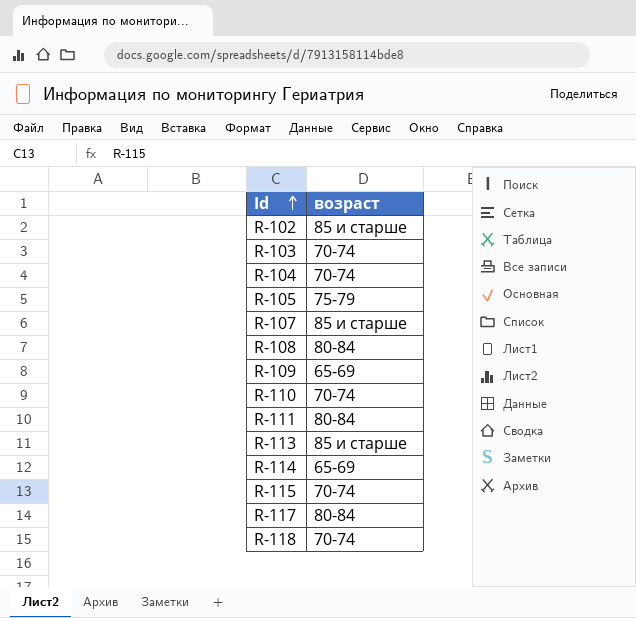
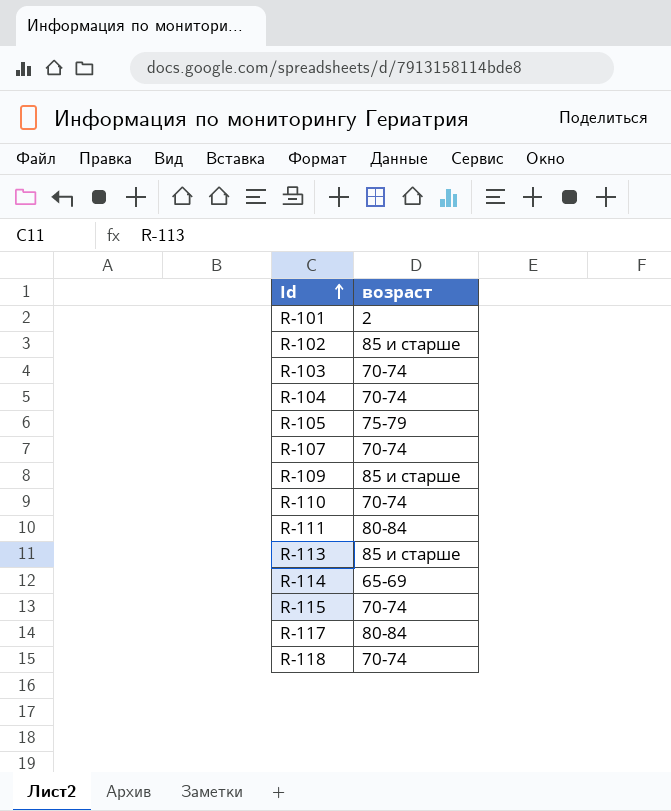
row R-108: 80-84 -> none
row R-101: none -> 2
R-107 | возраст: 85 и старше -> 70-74
R-109 | возраст: 65-69 -> 85 и старше

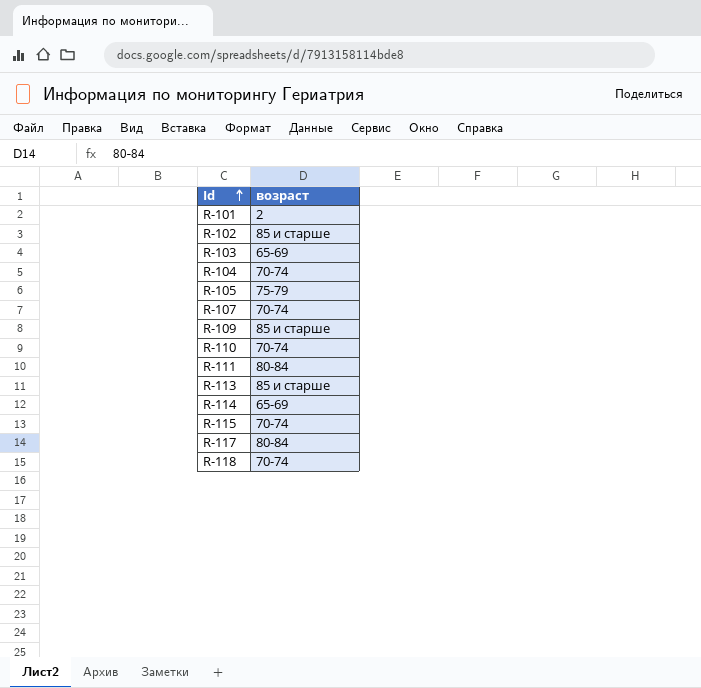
R-103 | возраст: 70-74 -> 65-69

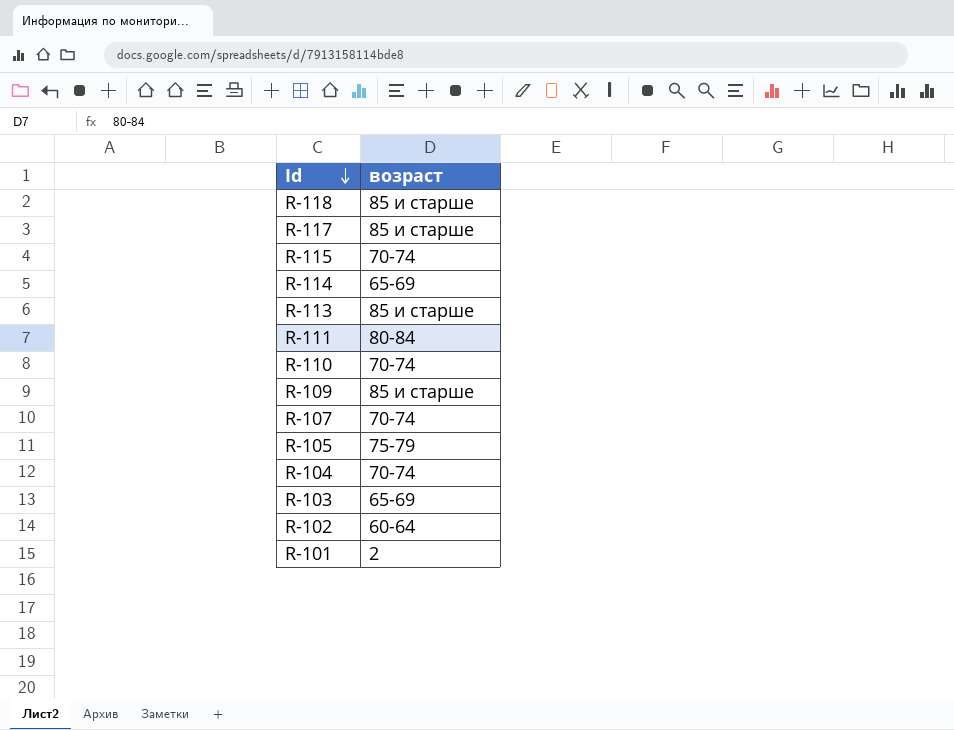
row order: Id ascending -> Id descending
R-118 | возраст: 70-74 -> 85 и старше
R-117 | возраст: 80-84 -> 85 и старше
R-102 | возраст: 85 и старше -> 60-64

